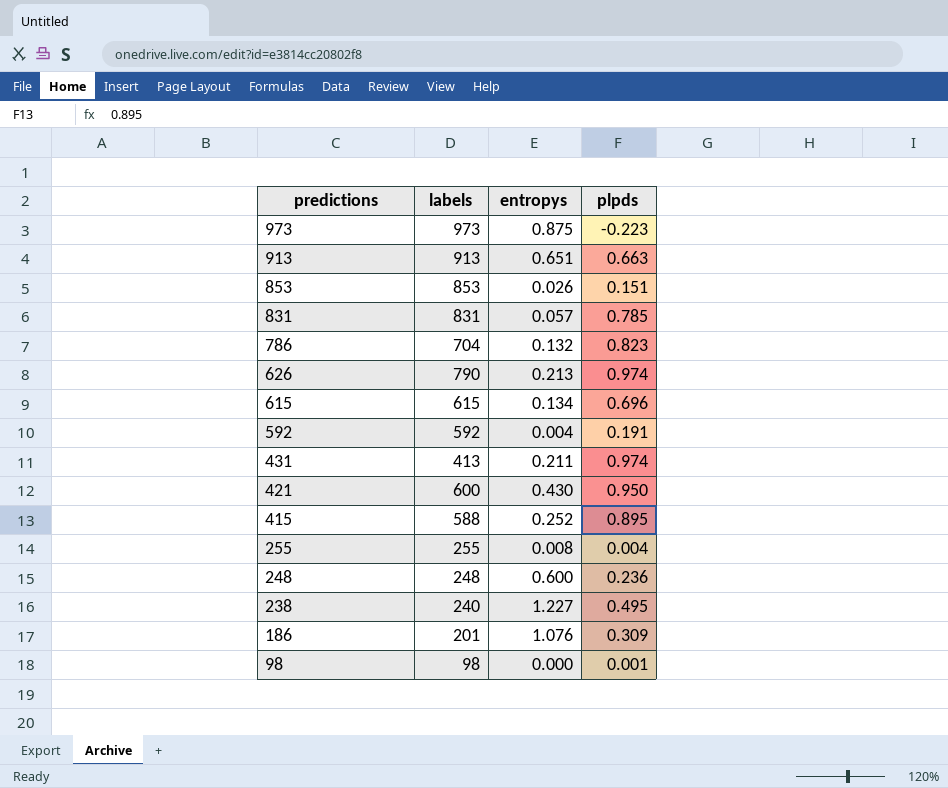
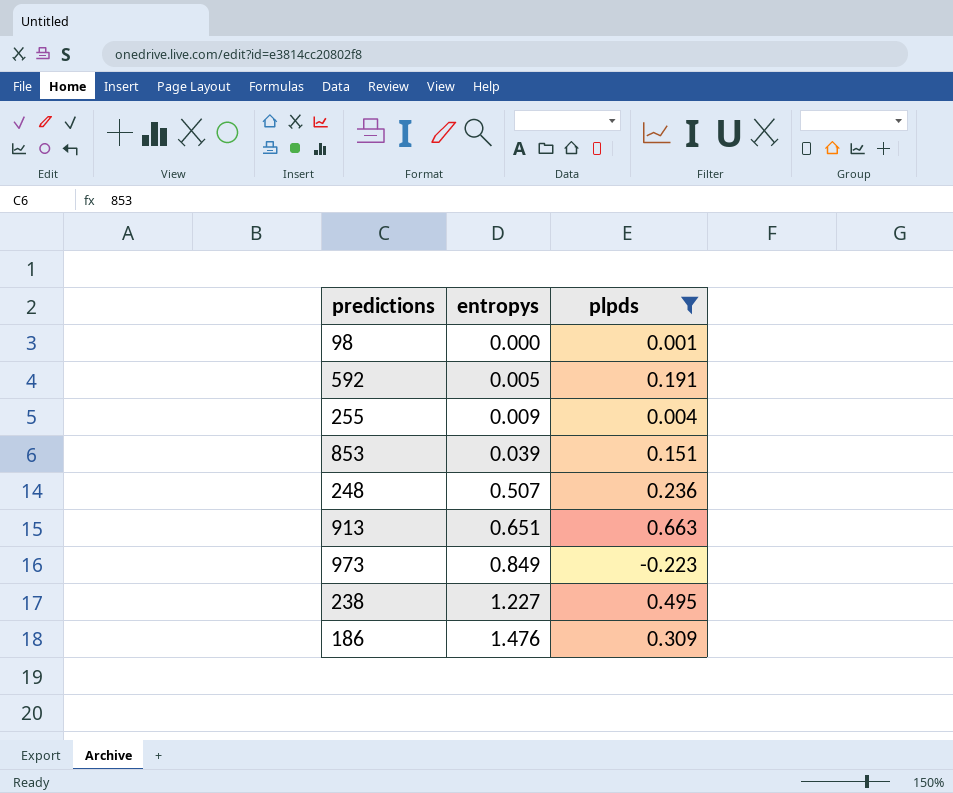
filter: none -> plpds <= 0.663
row order: predictions descending -> entropys ascending
column labels | position: 2 -> none
592 | entropys: 0.004 -> 0.005
255 | entropys: 0.008 -> 0.009
853 | entropys: 0.026 -> 0.039
248 | entropys: 0.600 -> 0.507
973 | entropys: 0.875 -> 0.849
186 | entropys: 1.076 -> 1.476

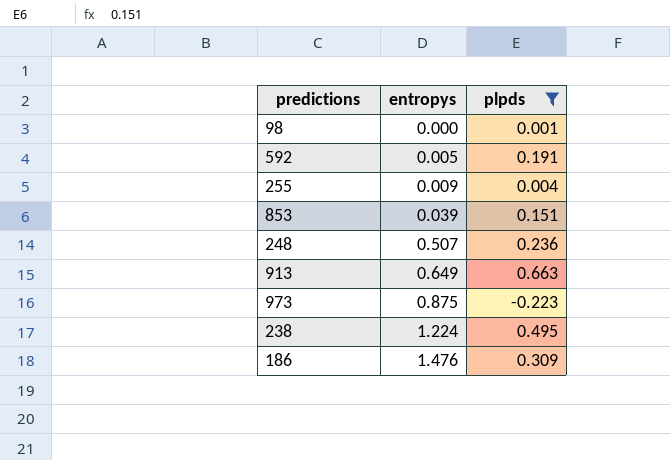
913 | entropys: 0.651 -> 0.649
973 | entropys: 0.849 -> 0.875
238 | entropys: 1.227 -> 1.224

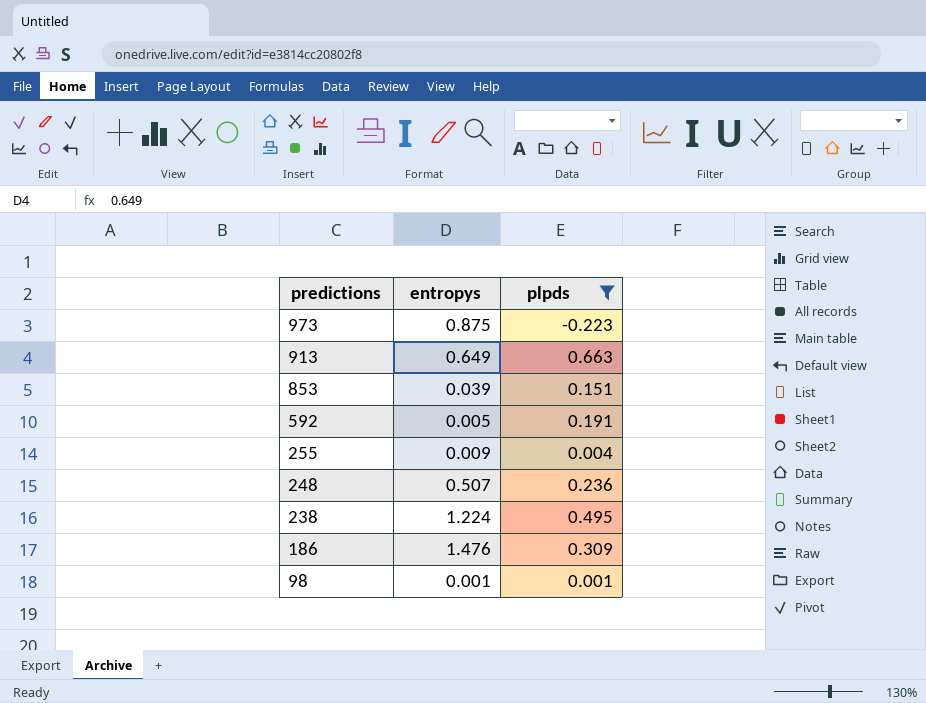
row order: entropys ascending -> predictions descending
98 | entropys: 0.000 -> 0.001

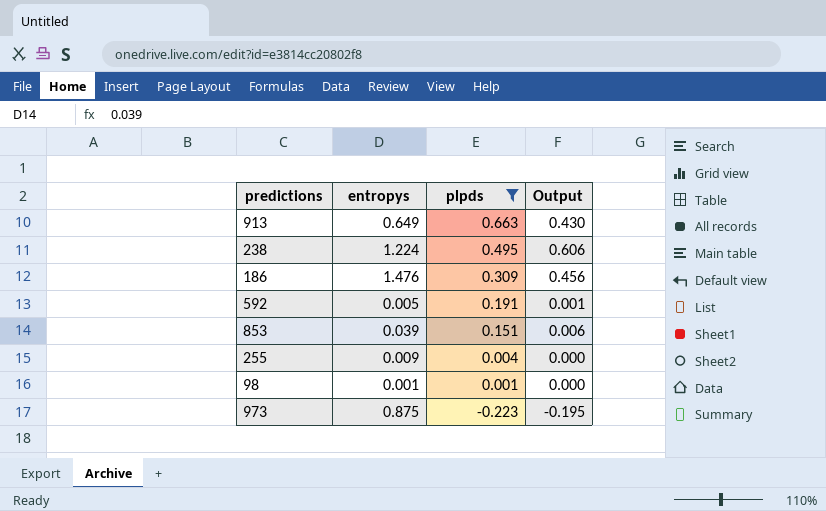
row order: predictions descending -> plpds descending
column Output | formula: none -> [entropys] * [plpds]
row 248: 0.507 | 0.236 -> none

